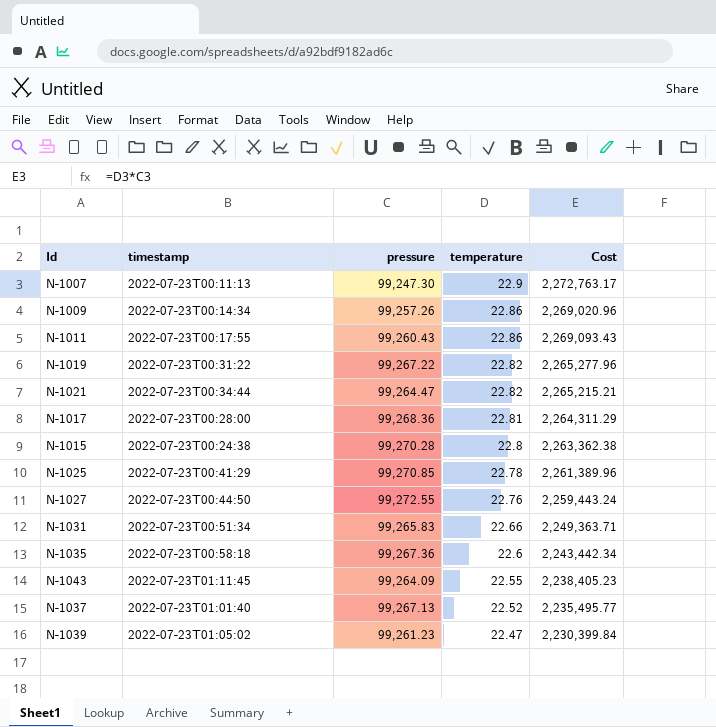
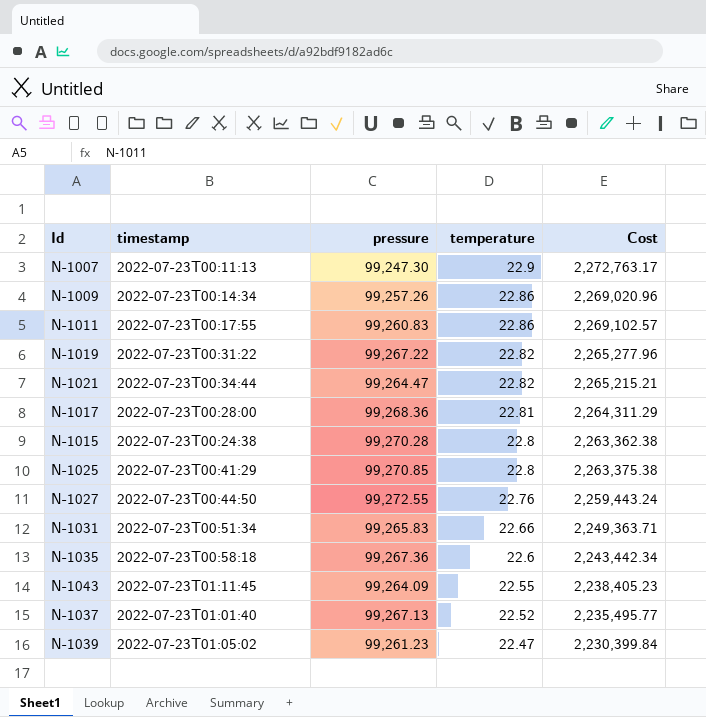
N-1011 | pressure: 99,260.43 -> 99,260.83
N-1011 | Cost: 2,269,093.43 -> 2,269,102.57
N-1025 | temperature: 22.78 -> 22.8
N-1025 | Cost: 2,261,389.96 -> 2,263,375.38

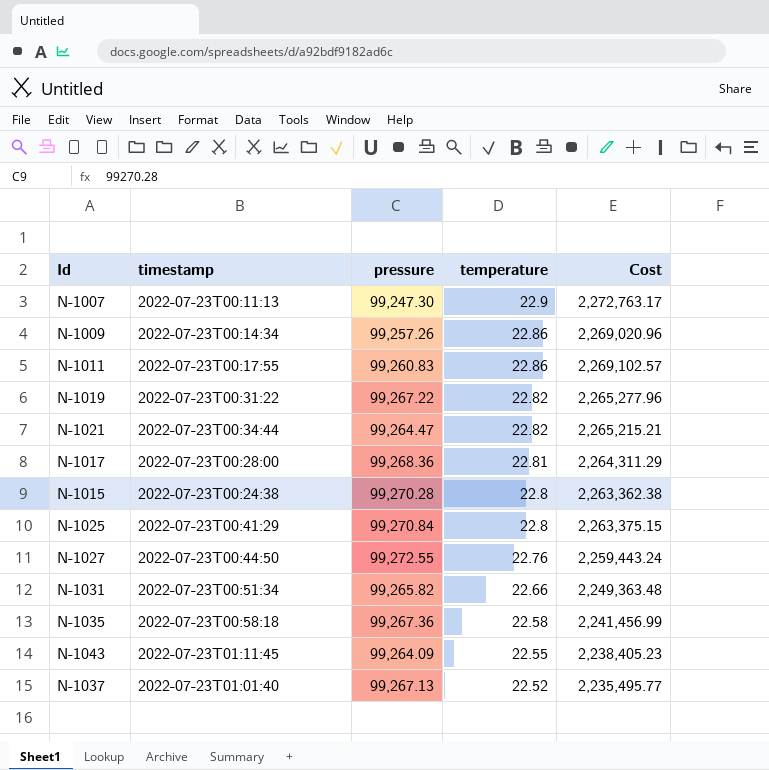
row N-1039: 2022-07-23T01:05:02 | 99,261.23 | 22.47 | 2,230,399.84 -> none
N-1025 | pressure: 99,270.85 -> 99,270.84
N-1025 | Cost: 2,263,375.38 -> 2,263,375.15
N-1031 | pressure: 99,265.83 -> 99,265.82
N-1031 | Cost: 2,249,363.71 -> 2,249,363.48
N-1035 | temperature: 22.6 -> 22.58
N-1035 | Cost: 2,243,442.34 -> 2,241,456.99

